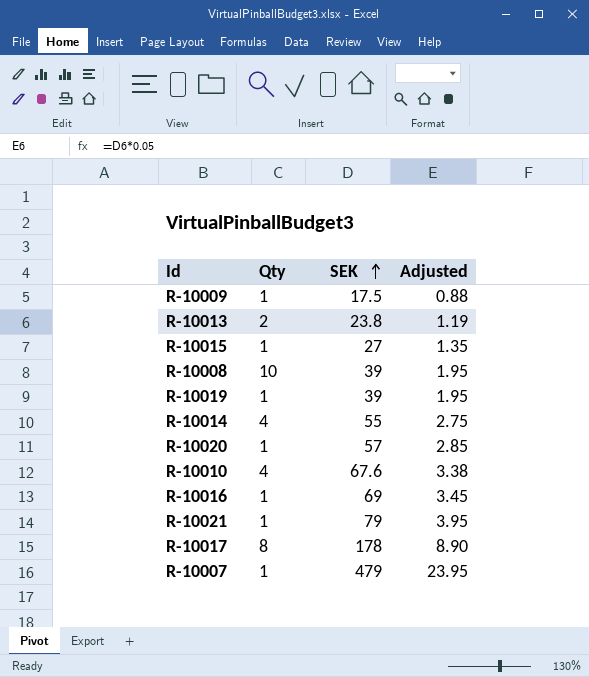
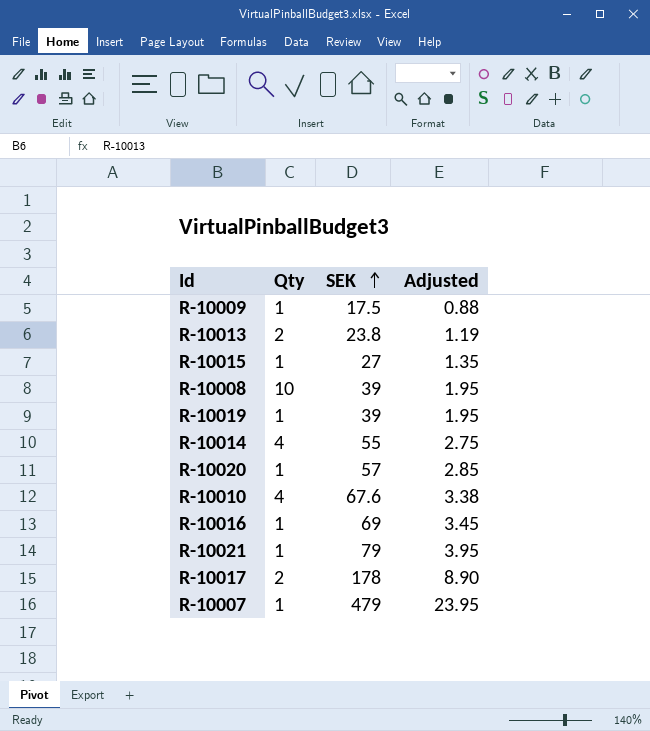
R-10017 | Qty: 8 -> 2

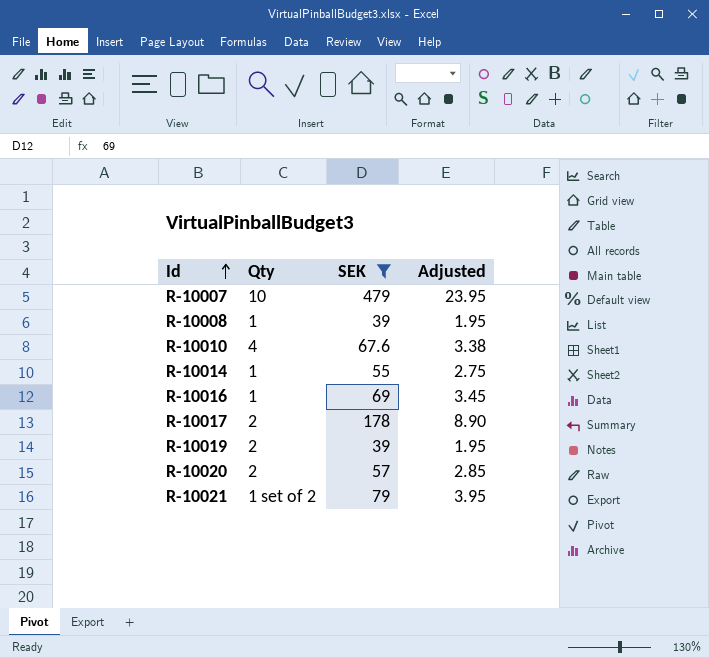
filter: none -> SEK >= 39
row order: SEK ascending -> Id ascending
R-10007 | Qty: 1 -> 10
R-10008 | Qty: 10 -> 1
R-10014 | Qty: 4 -> 1
R-10019 | Qty: 1 -> 2
R-10020 | Qty: 1 -> 2
R-10021 | Qty: 1 -> 1 set of 2

